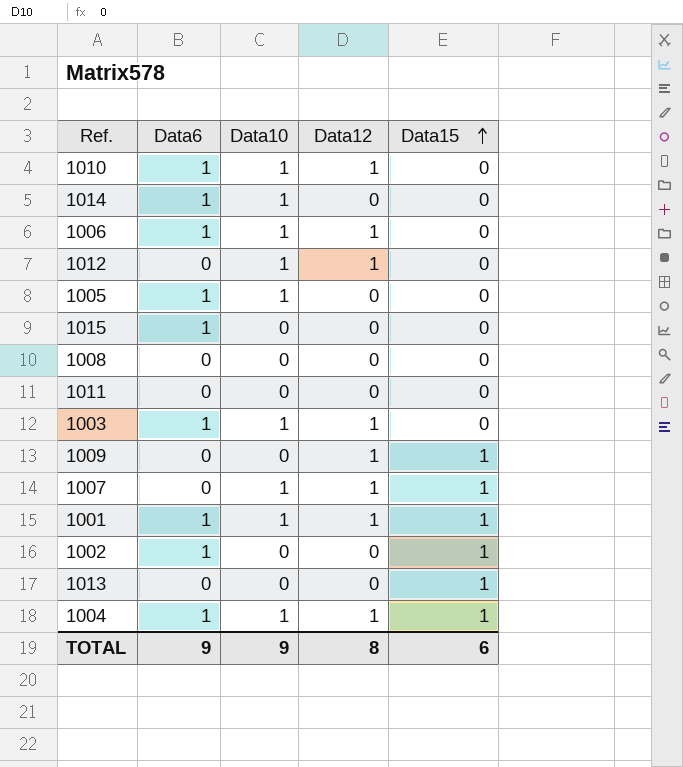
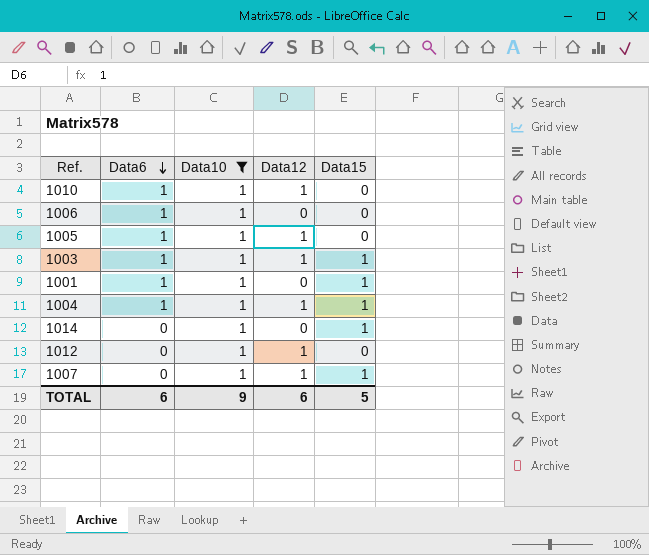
filter: none -> Data10 = 1
row order: Data15 ascending -> Data6 descending
1006 | Data12: 1 -> 0
1005 | Data12: 0 -> 1
1003 | Data15: 0 -> 1
1001 | Data12: 1 -> 0
1014 | Data6: 1 -> 0
1014 | Data15: 0 -> 1
TOTAL | Data6: 9 -> 6
TOTAL | Data12: 8 -> 6
TOTAL | Data15: 6 -> 5

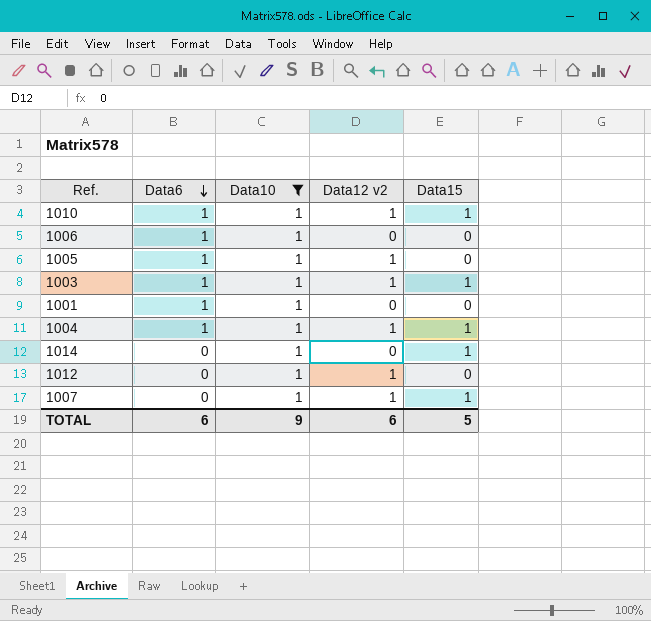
column name: Data12 -> Data12 v2
1010 | Data15: 0 -> 1
1001 | Data15: 1 -> 0

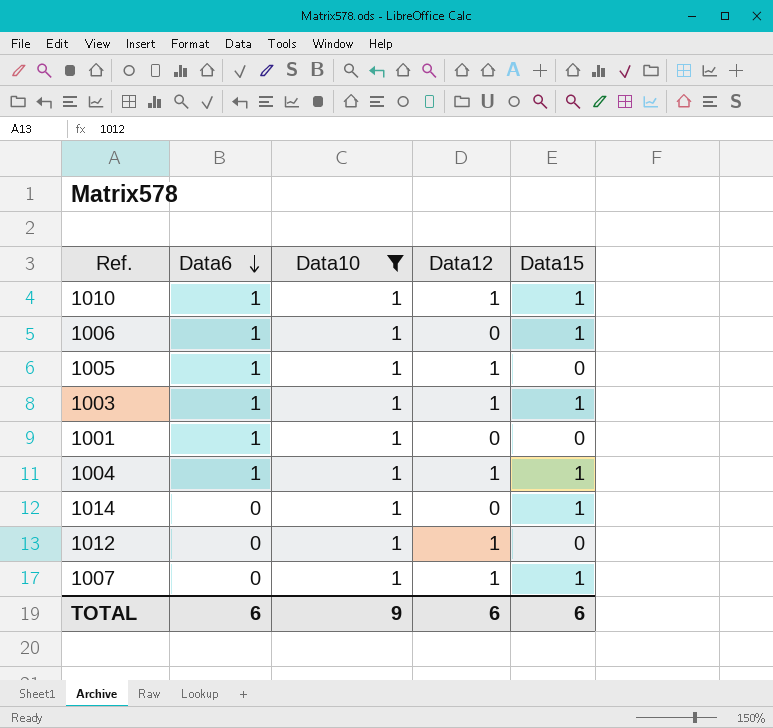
column name: Data12 v2 -> Data12
1006 | Data15: 0 -> 1
TOTAL | Data15: 5 -> 6

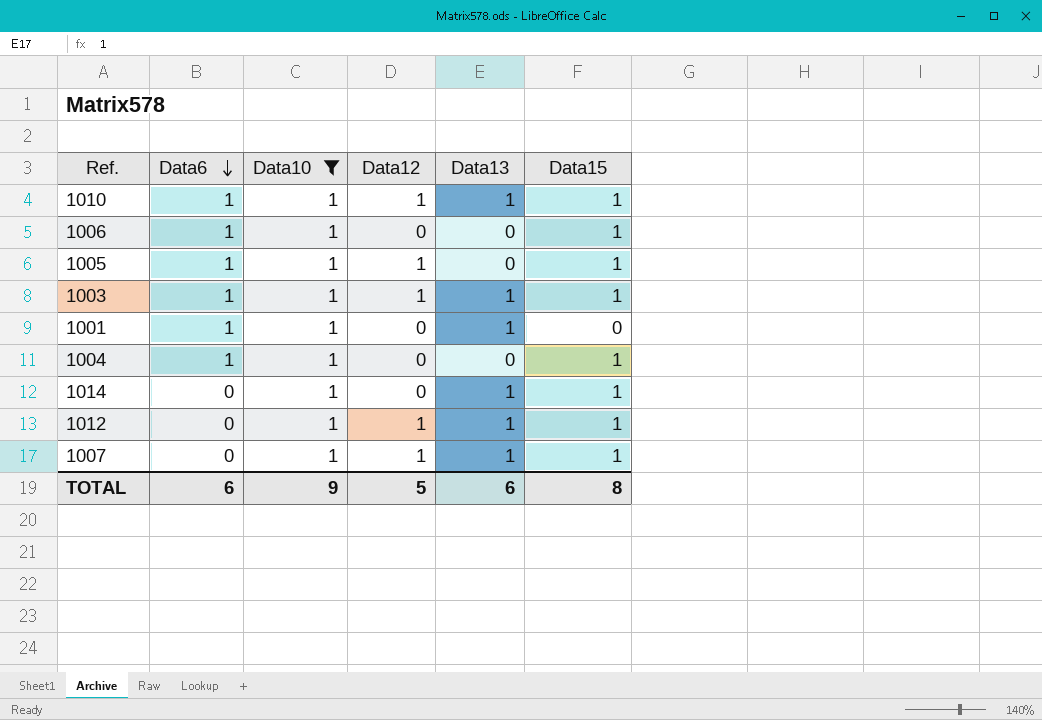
column Data13 | position: none -> 5
1005 | Data15: 0 -> 1
1004 | Data12: 1 -> 0
1012 | Data15: 0 -> 1
TOTAL | Data12: 6 -> 5
TOTAL | Data15: 6 -> 8

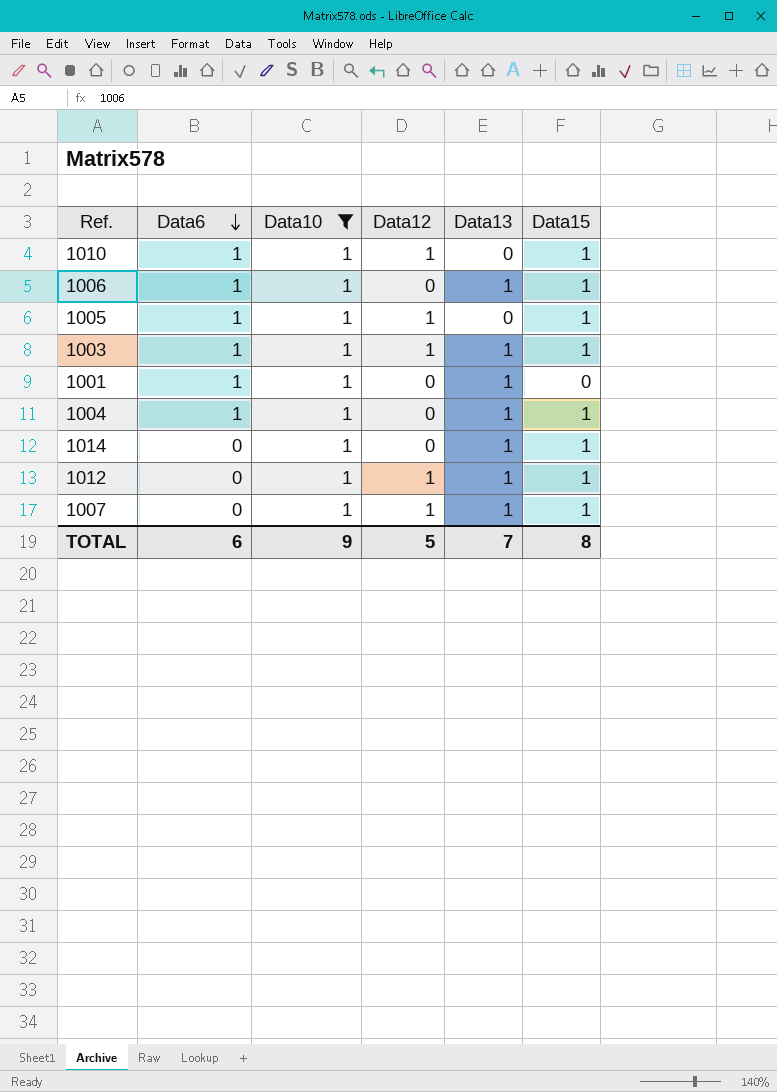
1010 | Data13: 1 -> 0
1006 | Data13: 0 -> 1
1004 | Data13: 0 -> 1
TOTAL | Data13: 6 -> 7

